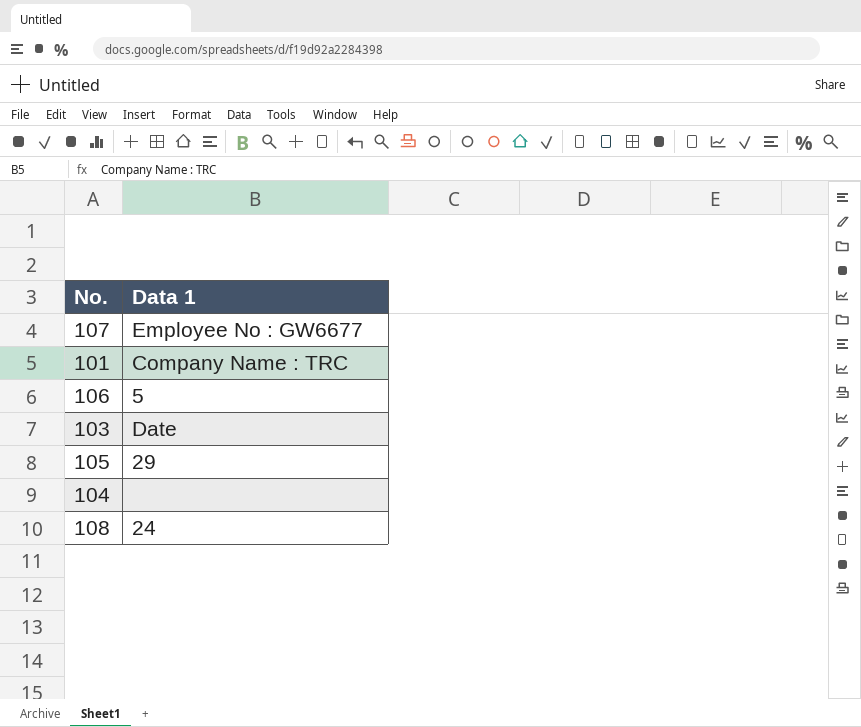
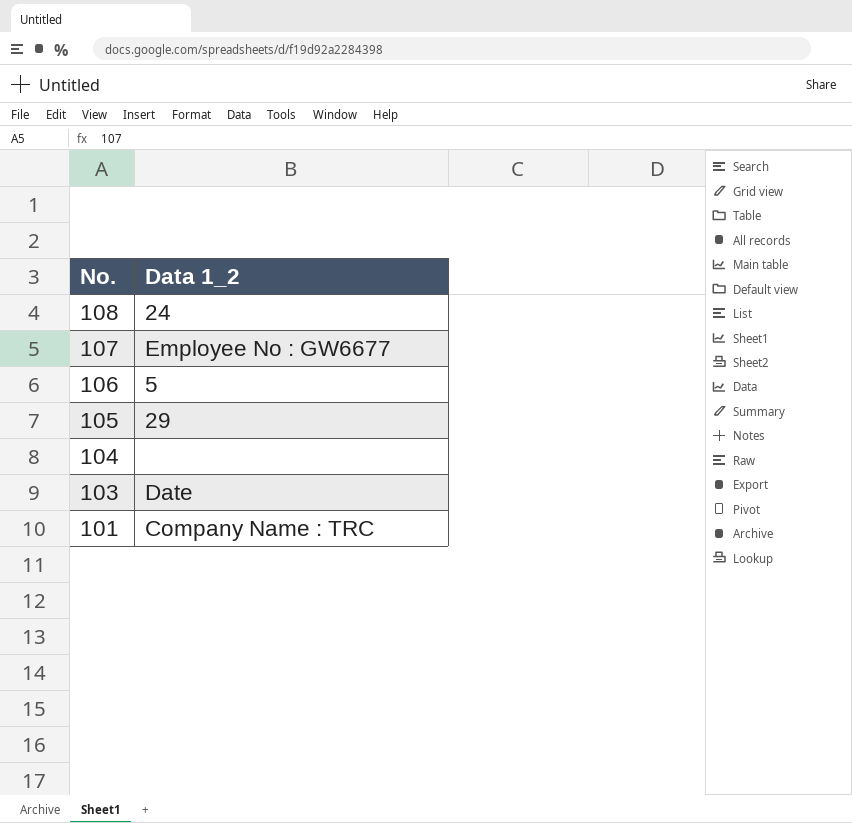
row order: none -> No. descending
column name: Data 1 -> Data 1_2

